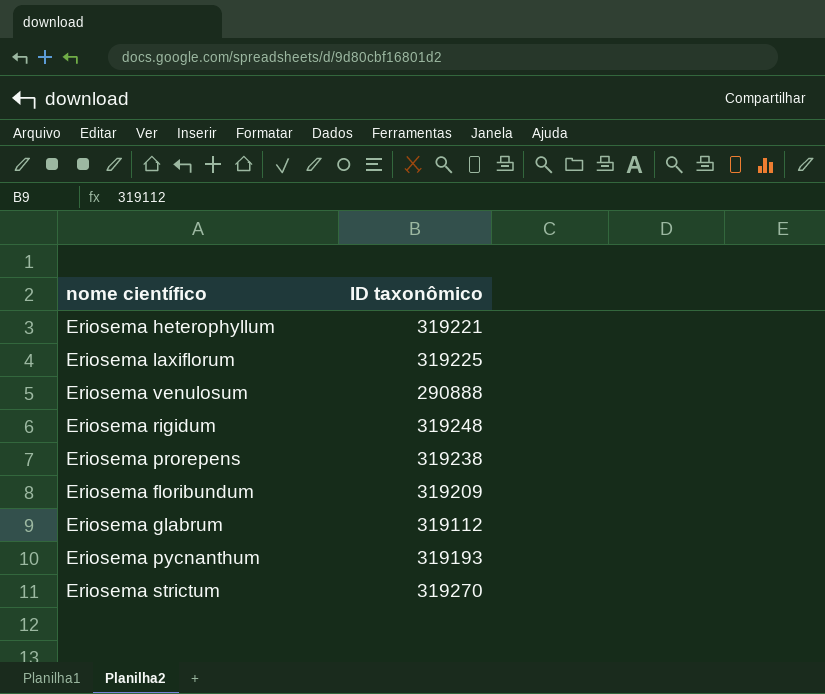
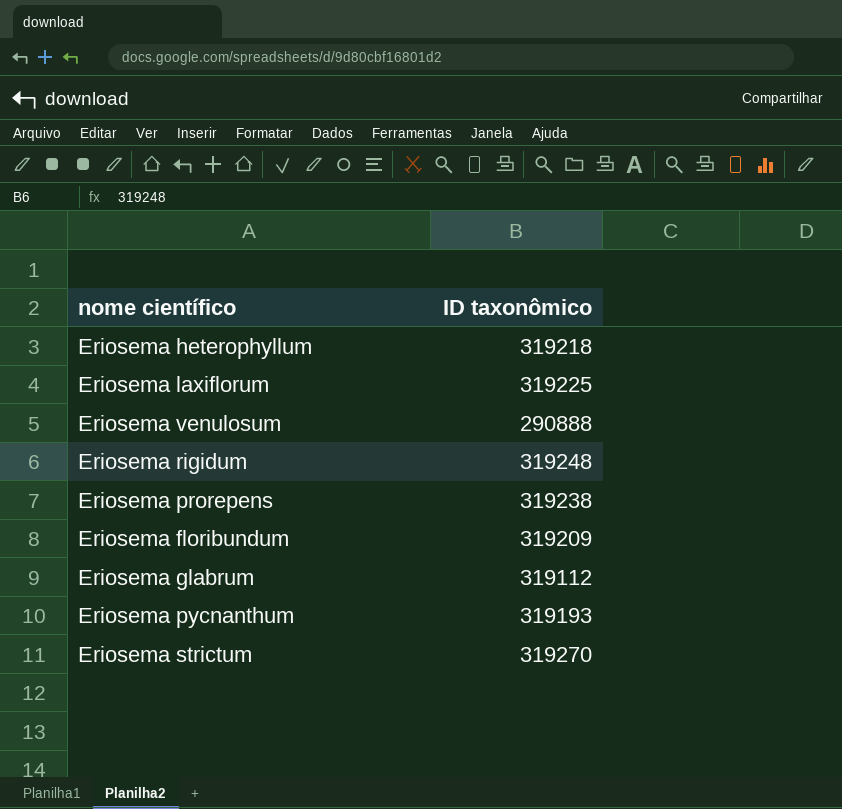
Eriosema heterophyllum | ID taxonômico: 319221 -> 319218

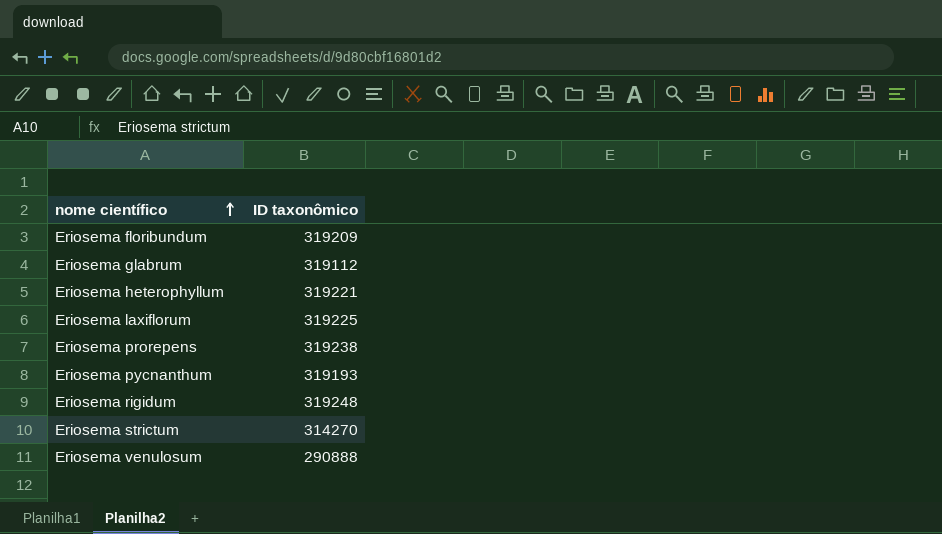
row order: none -> nome científico ascending
Eriosema heterophyllum | ID taxonômico: 319218 -> 319221
Eriosema strictum | ID taxonômico: 319270 -> 314270

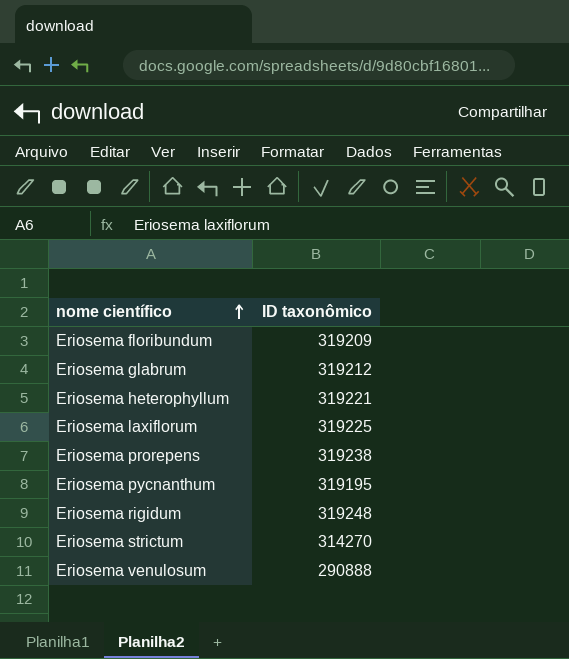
Eriosema glabrum | ID taxonômico: 319112 -> 319212
Eriosema pycnanthum | ID taxonômico: 319193 -> 319195

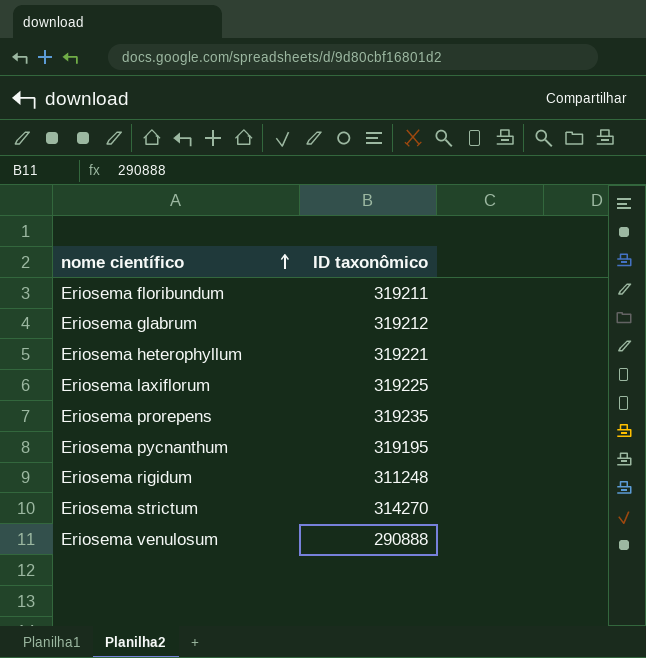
Eriosema floribundum | ID taxonômico: 319209 -> 319211
Eriosema prorepens | ID taxonômico: 319238 -> 319235
Eriosema rigidum | ID taxonômico: 319248 -> 311248

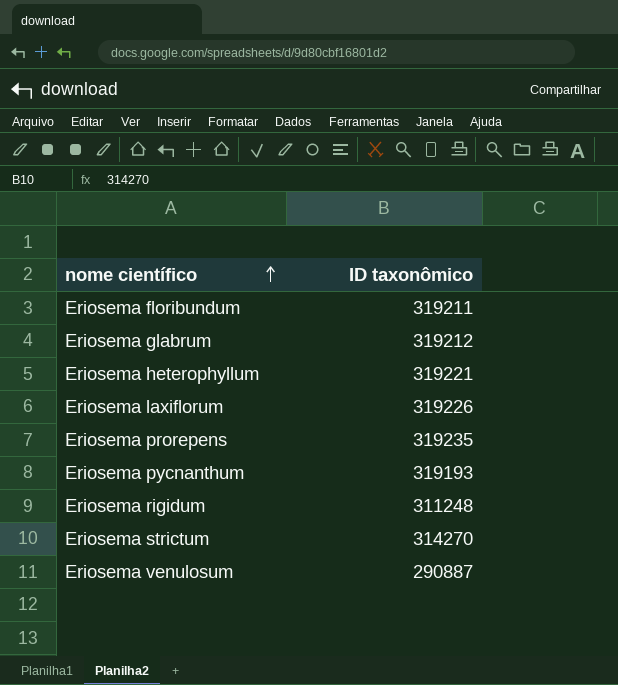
Eriosema laxiflorum | ID taxonômico: 319225 -> 319226
Eriosema pycnanthum | ID taxonômico: 319195 -> 319193
Eriosema venulosum | ID taxonômico: 290888 -> 290887

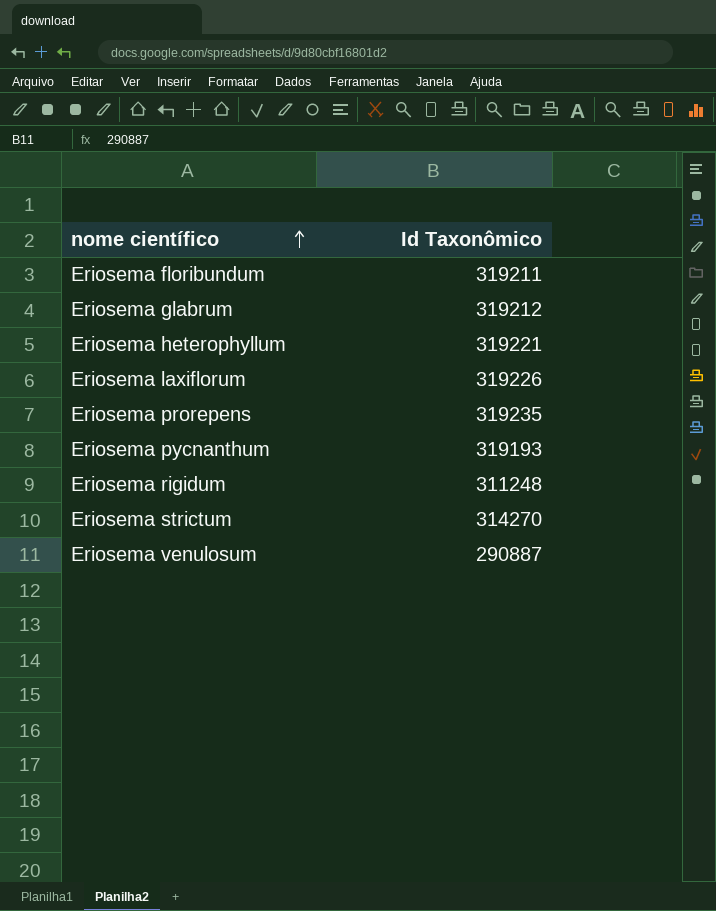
column name: ID taxonômico -> Id Taxonômico

